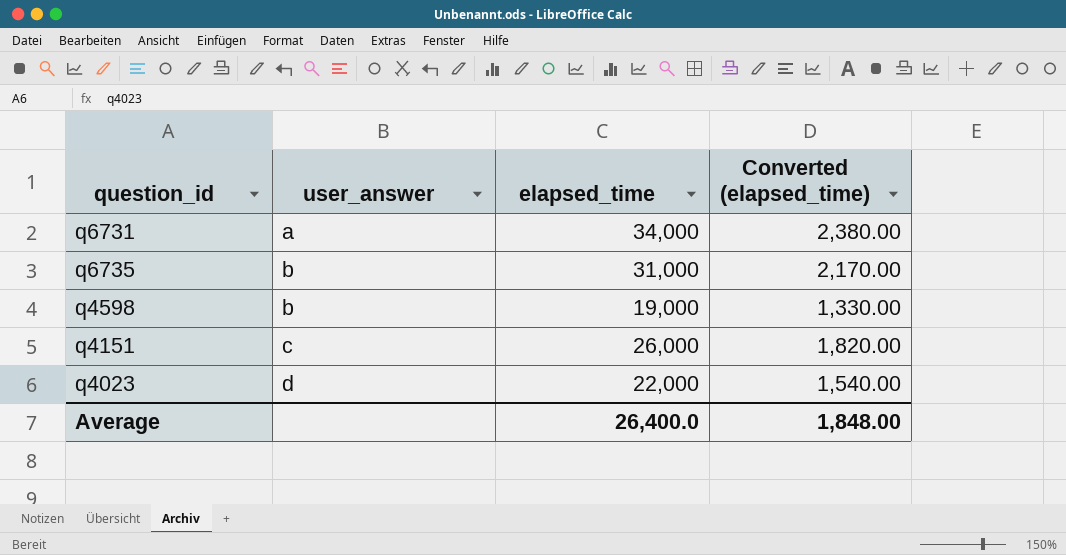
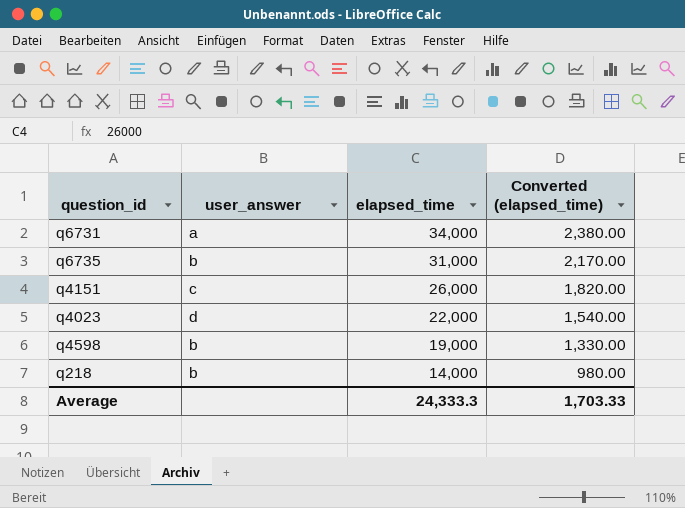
row order: user_answer ascending -> elapsed_time descending
row q218: none -> b | 14,000 | 980.00
Average | elapsed_time: 26,400.0 -> 24,333.3
Average | Converted (elapsed_time): 1,848.00 -> 1,703.33

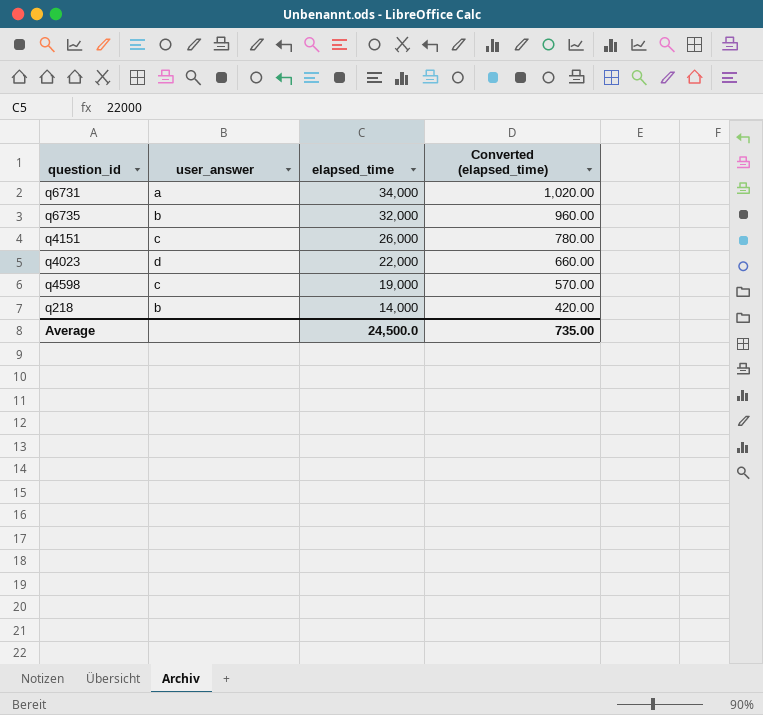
column Converted (elapsed_time) | formula: [elapsed_time] * 0.07 -> [elapsed_time] * 0.03
q6735 | elapsed_time: 31,000 -> 32,000
q4598 | user_answer: b -> c
Average | elapsed_time: 24,333.3 -> 24,500.0
Average | Converted (elapsed_time): 1,703.33 -> 735.00

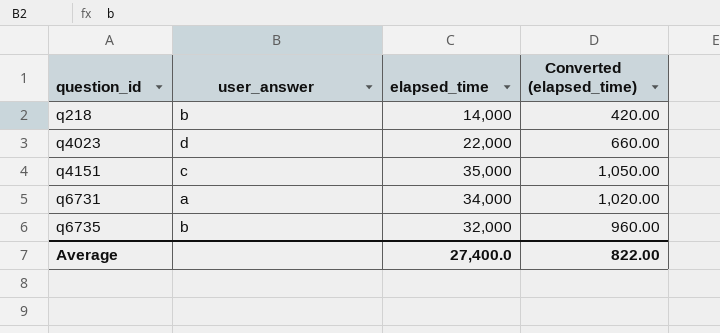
row order: elapsed_time descending -> question_id ascending
row q4598: c | 19,000 | 570.00 -> none
q4151 | elapsed_time: 26,000 -> 35,000
q4151 | Converted (elapsed_time): 780.00 -> 1,050.00
Average | elapsed_time: 24,500.0 -> 27,400.0
Average | Converted (elapsed_time): 735.00 -> 822.00

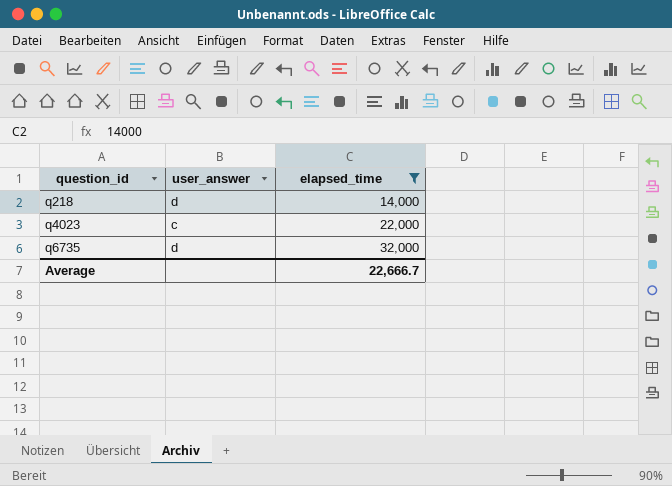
filter: none -> elapsed_time <= 32,000
column Converted (elapsed_time) | formula: [elapsed_time] * 0.03 -> none
q218 | user_answer: b -> d
q4023 | user_answer: d -> c
q6735 | user_answer: b -> d
Average | elapsed_time: 27,400.0 -> 22,666.7

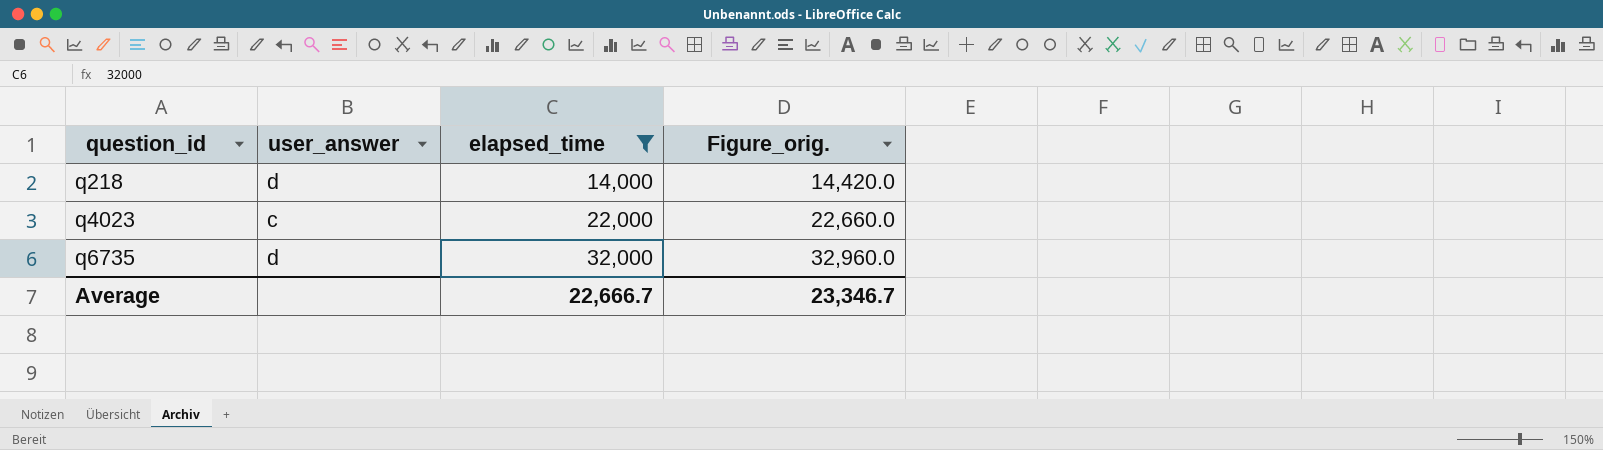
column Figure_orig. | formula: none -> [elapsed_time] * 1.03

